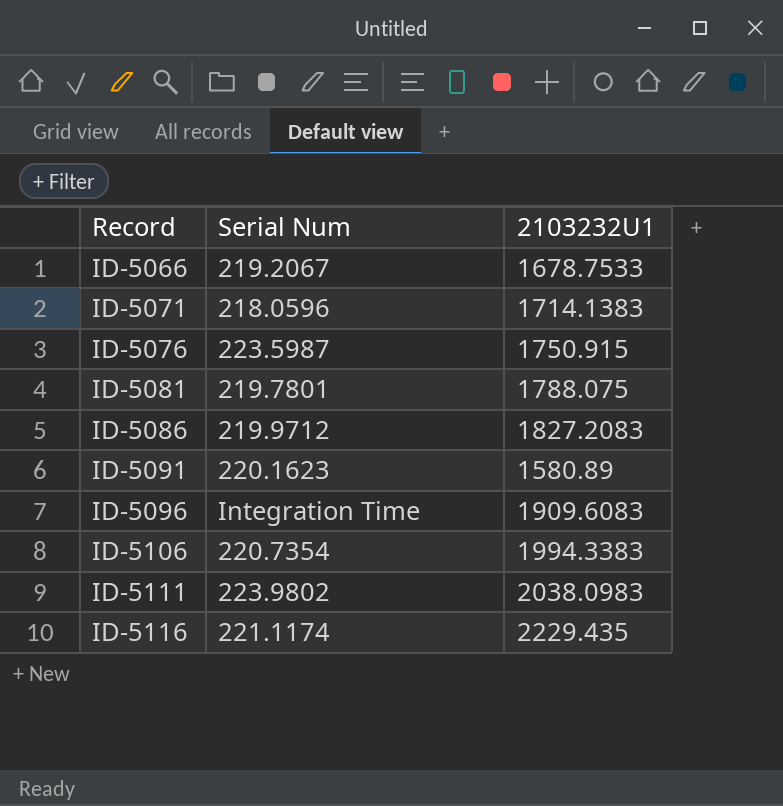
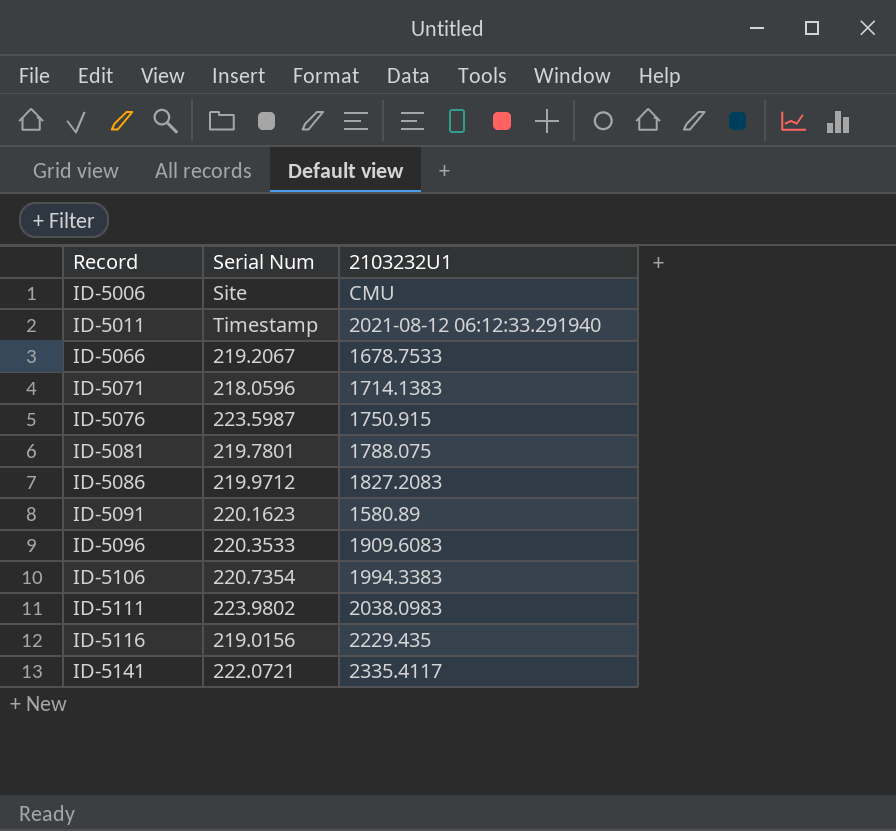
row ID-5006: none -> Site | CMU
row ID-5011: none -> Timestamp | 2021-08-12 06:12:33.291940
ID-5096 | Serial Num: Integration Time -> 220.3533
ID-5116 | Serial Num: 221.1174 -> 219.0156
row ID-5141: none -> 222.0721 | 2335.4117

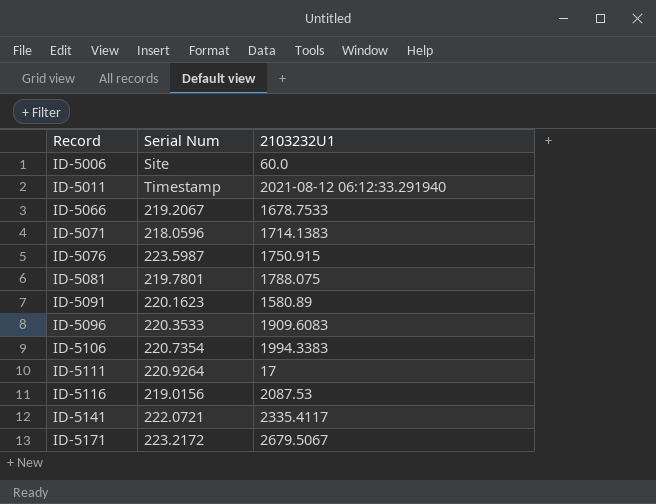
row ID-5086: 219.9712 | 1827.2083 -> none
ID-5006 | 2103232U1: CMU -> 60.0
ID-5111 | Serial Num: 223.9802 -> 220.9264
ID-5111 | 2103232U1: 2038.0983 -> 17
ID-5116 | 2103232U1: 2229.435 -> 2087.53
row ID-5171: none -> 223.2172 | 2679.5067

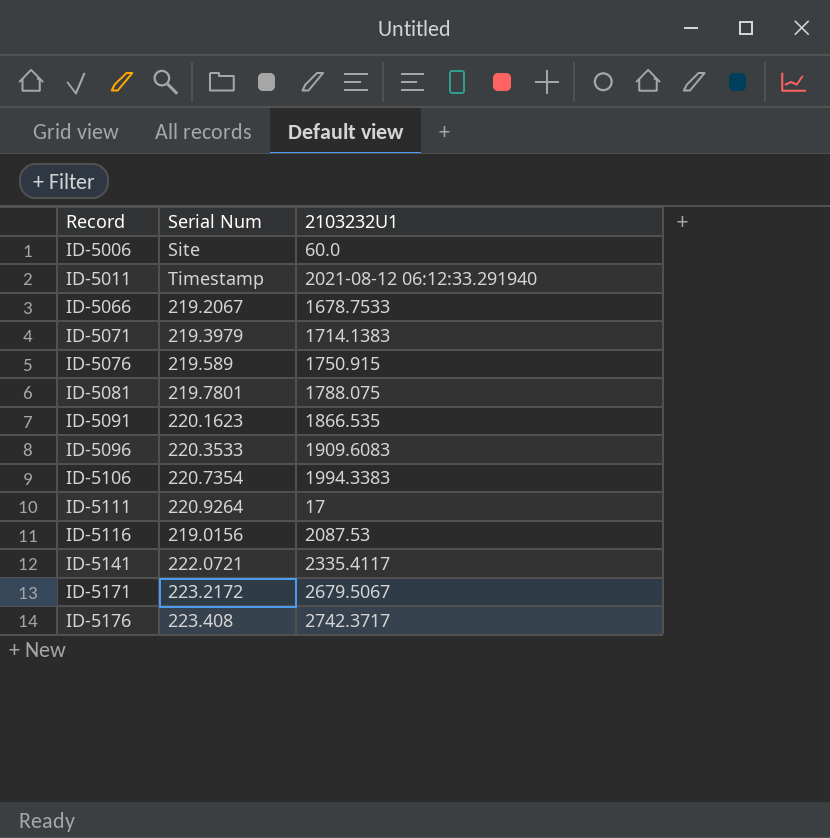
ID-5071 | Serial Num: 218.0596 -> 219.3979
ID-5076 | Serial Num: 223.5987 -> 219.589
ID-5091 | 2103232U1: 1580.89 -> 1866.535
row ID-5176: none -> 223.408 | 2742.3717

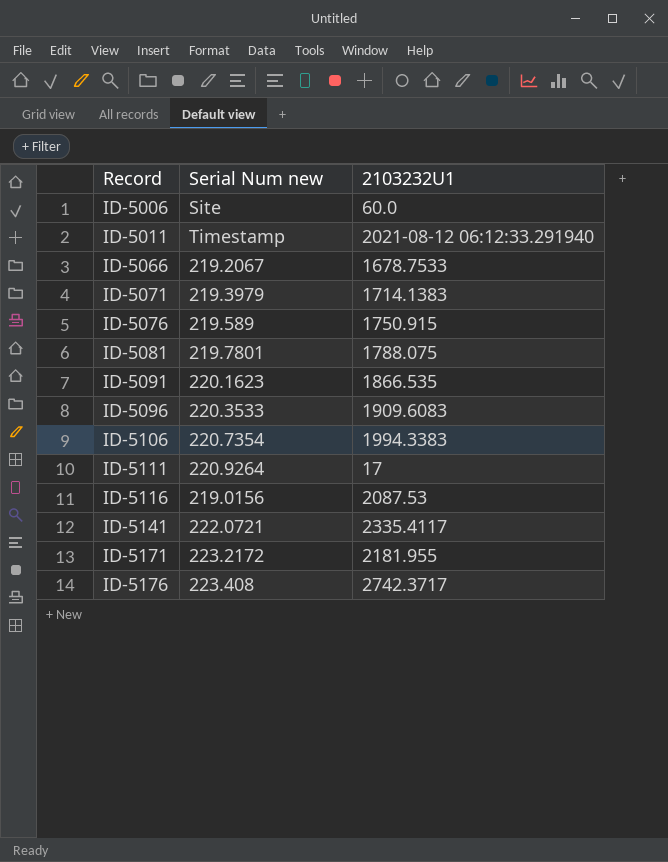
column name: Serial Num -> Serial Num new
ID-5171 | 2103232U1: 2679.5067 -> 2181.955

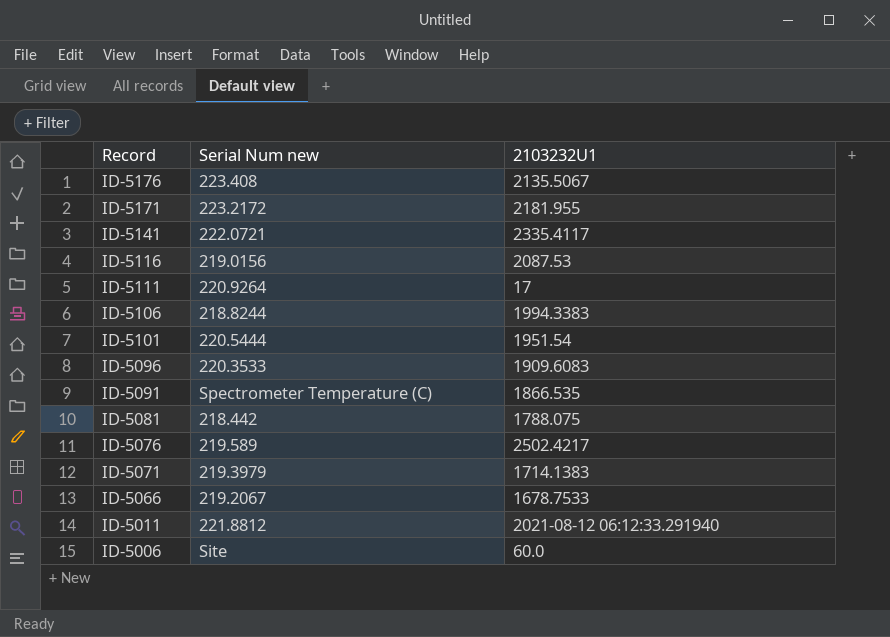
row order: Record ascending -> Record descending
ID-5176 | 2103232U1: 2742.3717 -> 2135.5067
ID-5106 | Serial Num new: 220.7354 -> 218.8244
row ID-5101: none -> 220.5444 | 1951.54
ID-5091 | Serial Num new: 220.1623 -> Spectrometer Temperature (C)
ID-5081 | Serial Num new: 219.7801 -> 218.442
ID-5076 | 2103232U1: 1750.915 -> 2502.4217
ID-5011 | Serial Num new: Timestamp -> 221.8812

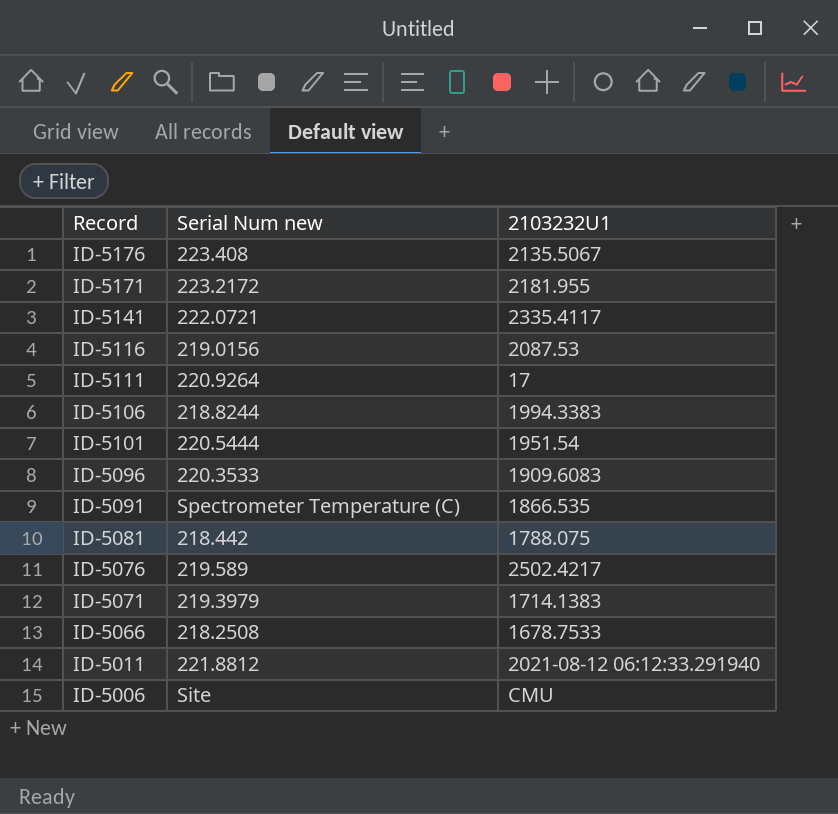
ID-5066 | Serial Num new: 219.2067 -> 218.2508
ID-5006 | 2103232U1: 60.0 -> CMU

